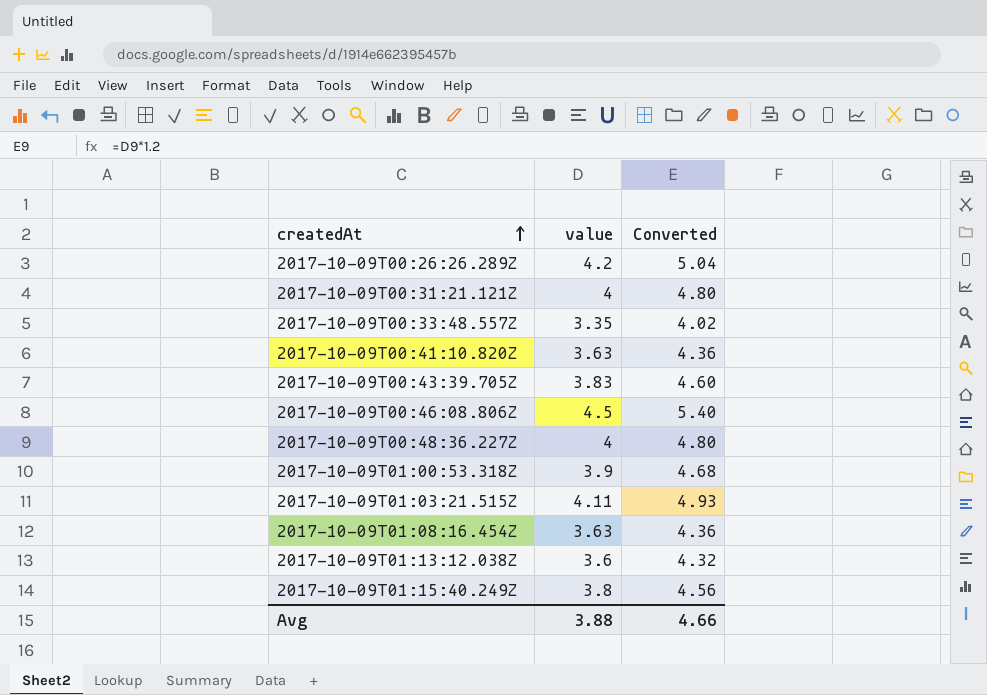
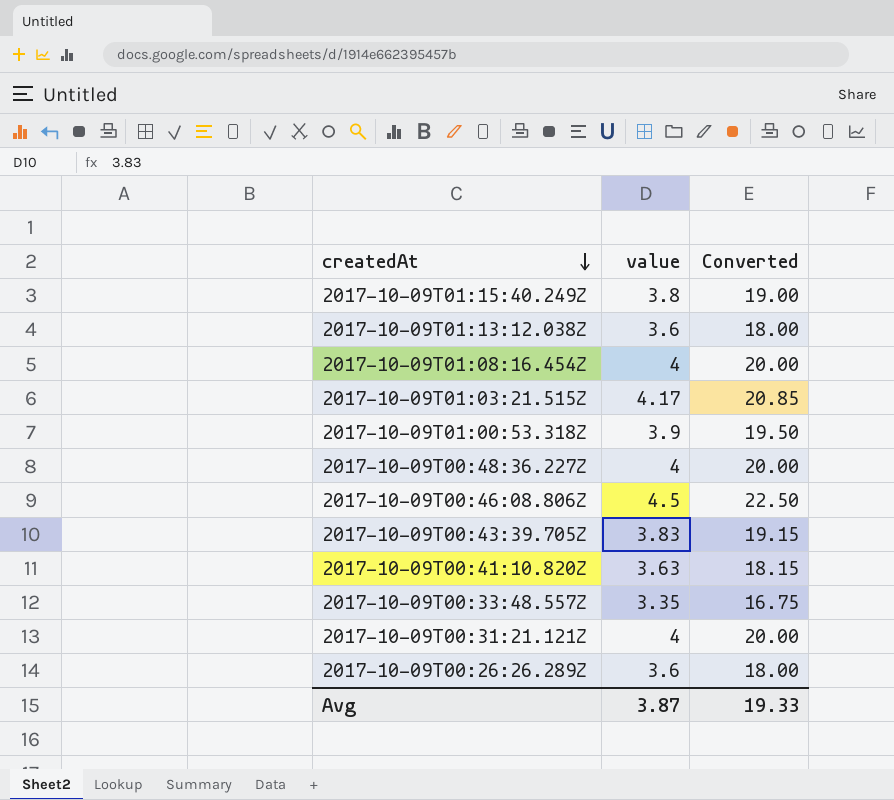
row order: createdAt ascending -> createdAt descending
column Converted | formula: [value] * 1.2 -> [value] * 5
2017-10-09T01:08:16.454Z | value: 3.63 -> 4
2017-10-09T01:03:21.515Z | value: 4.11 -> 4.17
2017-10-09T00:26:26.289Z | value: 4.2 -> 3.6
Avg | value: 3.88 -> 3.87
Avg | Converted: 4.66 -> 19.33

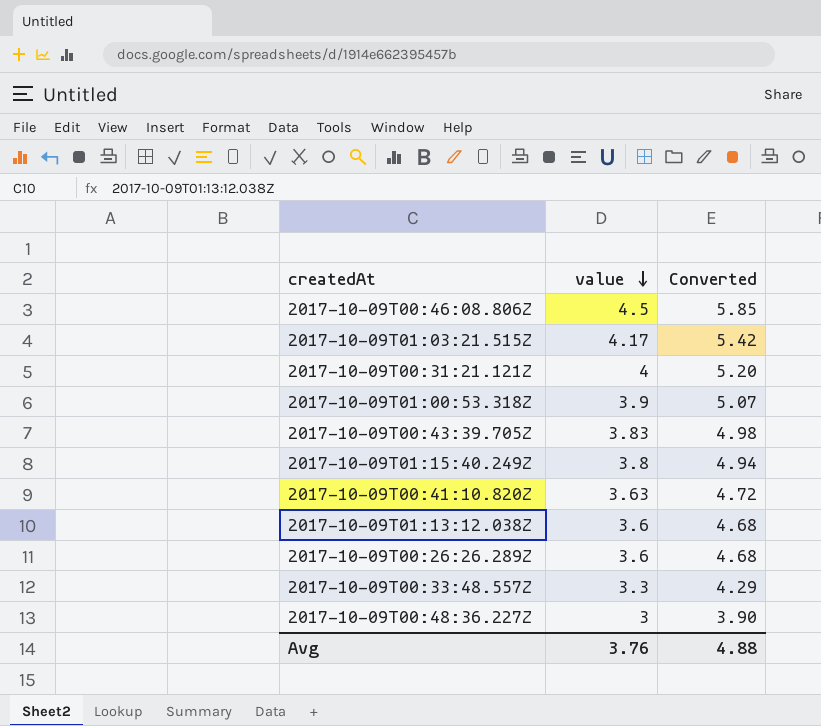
row order: createdAt descending -> value descending
column Converted | formula: [value] * 5 -> [value] * 1.3
row 2017-10-09T01:08:16.454Z: 4 | 20.00 -> none
2017-10-09T00:33:48.557Z | value: 3.35 -> 3.3
2017-10-09T00:48:36.227Z | value: 4 -> 3
Avg | value: 3.87 -> 3.76
Avg | Converted: 19.33 -> 4.88

